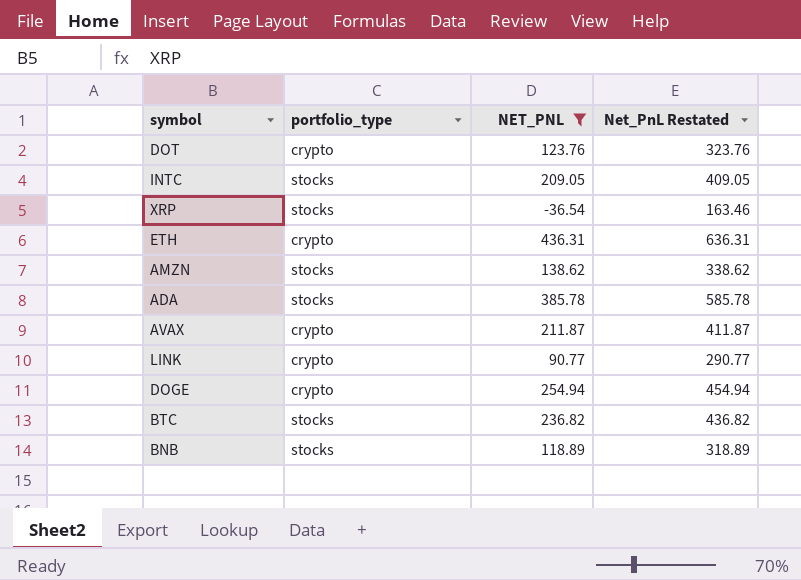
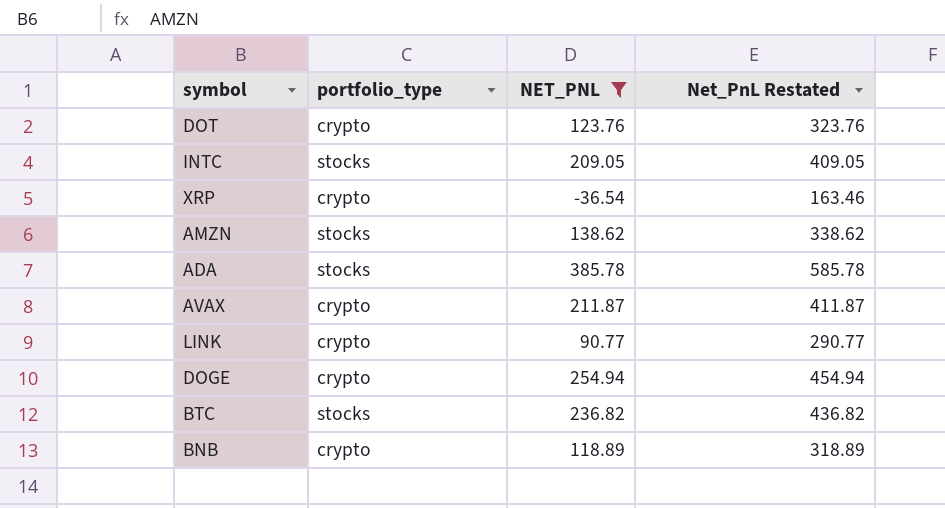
row ETH: crypto | 436.31 | 636.31 -> none
XRP | portfolio_type: stocks -> crypto
BNB | portfolio_type: stocks -> crypto

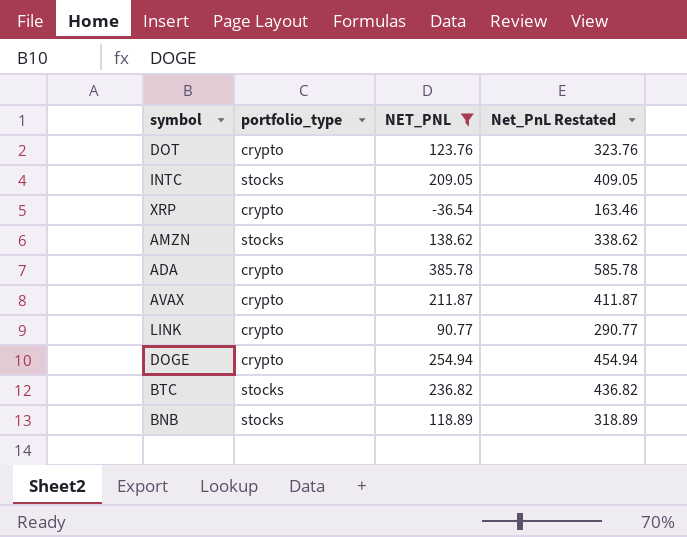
ADA | portfolio_type: stocks -> crypto
BNB | portfolio_type: crypto -> stocks

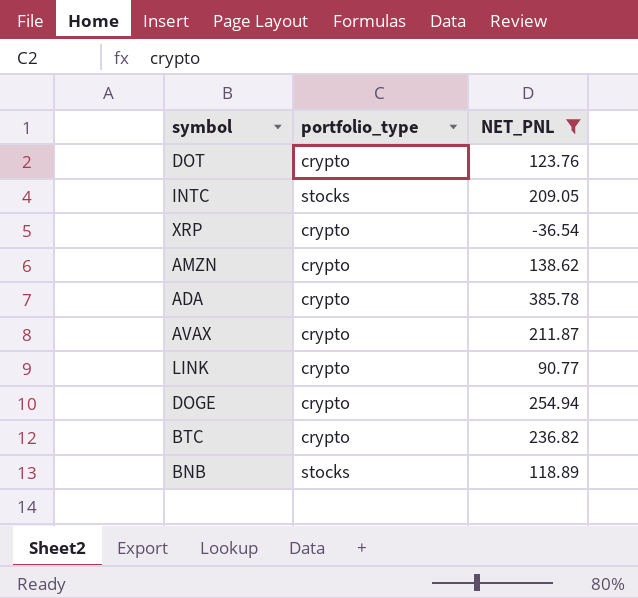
column Net_PnL Restated | formula: [NET_PNL] + 200 -> none
AMZN | portfolio_type: stocks -> crypto
BTC | portfolio_type: stocks -> crypto

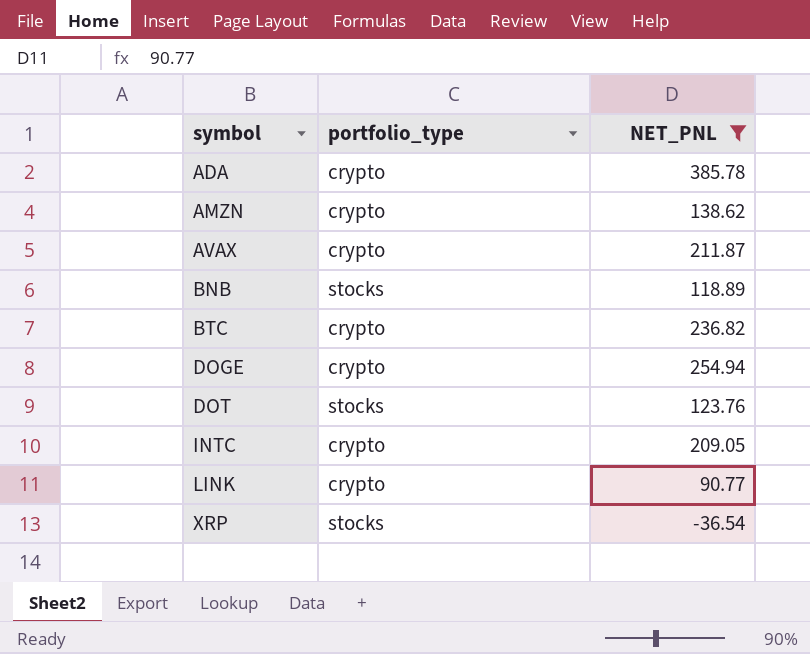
row order: none -> symbol ascending
DOT | portfolio_type: crypto -> stocks
INTC | portfolio_type: stocks -> crypto
XRP | portfolio_type: crypto -> stocks

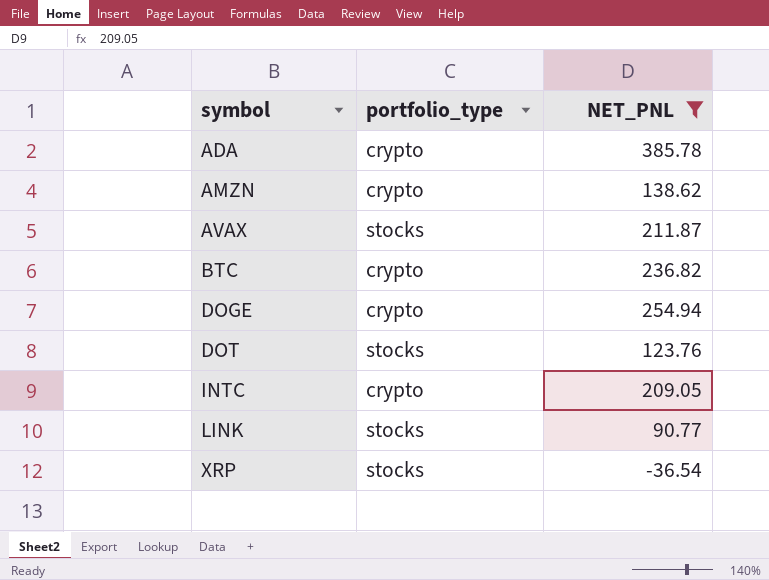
row BNB: stocks | 118.89 -> none
AVAX | portfolio_type: crypto -> stocks
LINK | portfolio_type: crypto -> stocks

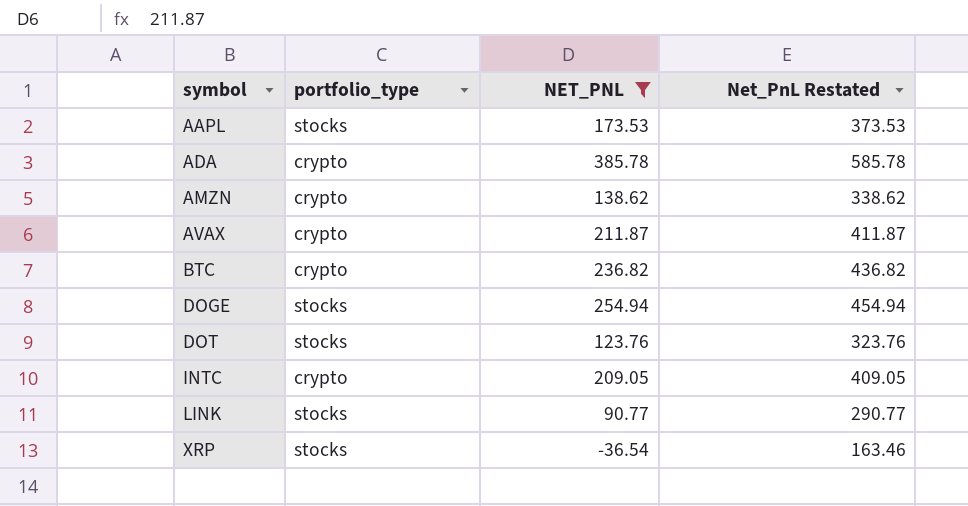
column Net_PnL Restated | formula: none -> [NET_PNL] + 200
row AAPL: none -> stocks | 173.53 | 373.53
AVAX | portfolio_type: stocks -> crypto
DOGE | portfolio_type: crypto -> stocks

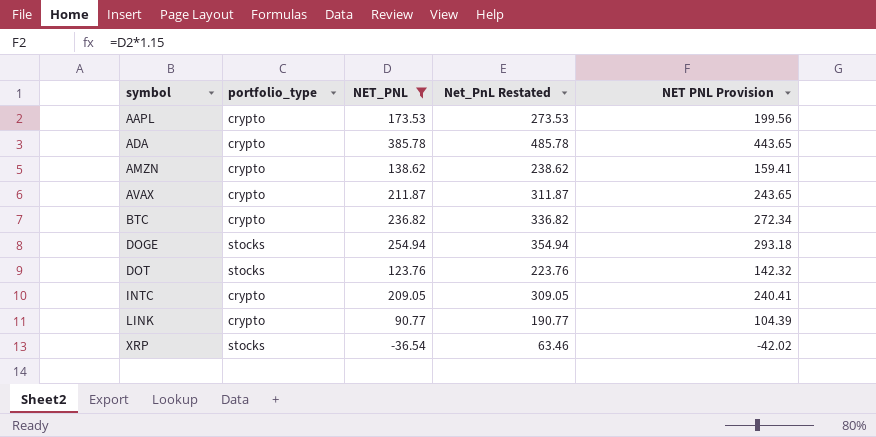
column Net_PnL Restated | formula: [NET_PNL] + 200 -> [NET_PNL] + 100
column NET PNL Provision | formula: none -> [NET_PNL] * 1.15
AAPL | portfolio_type: stocks -> crypto
LINK | portfolio_type: stocks -> crypto

